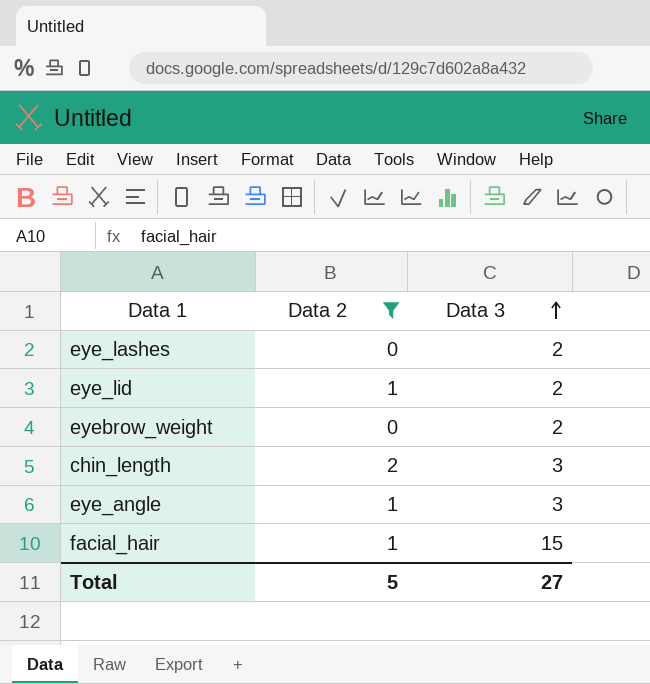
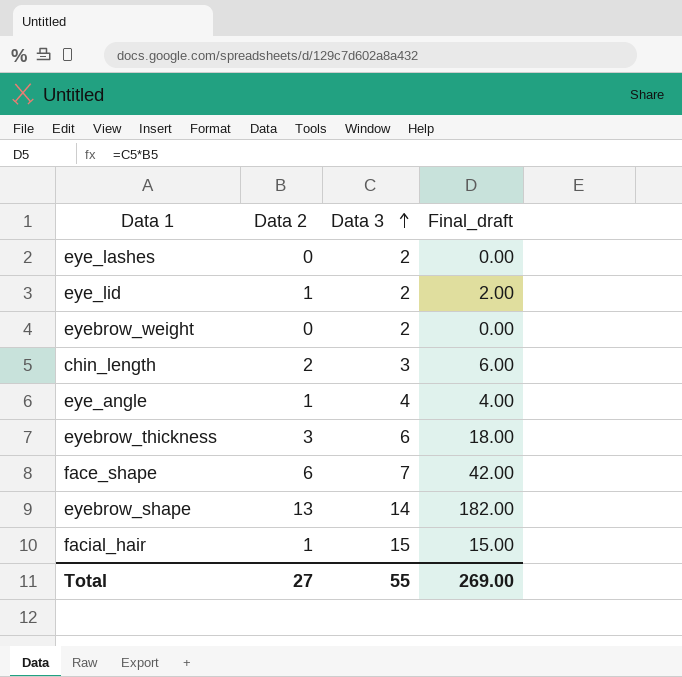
filter: Data 2 <= 2 -> none
column Final_draft | formula: none -> [Data 2] * [Data 3]
eye_angle | Data 3: 3 -> 4
Total | Data 2: 5 -> 27
Total | Data 3: 27 -> 55

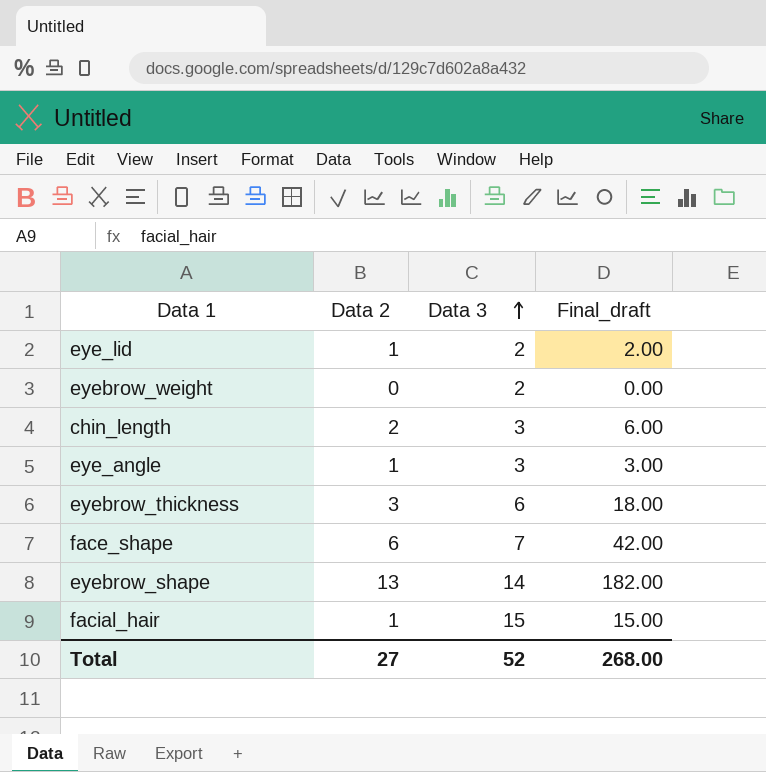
row eye_lashes: 0 | 2 | 0.00 -> none
eye_angle | Data 3: 4 -> 3
eye_angle | Final_draft: 4.00 -> 3.00
Total | Data 3: 55 -> 52
Total | Final_draft: 269.00 -> 268.00

